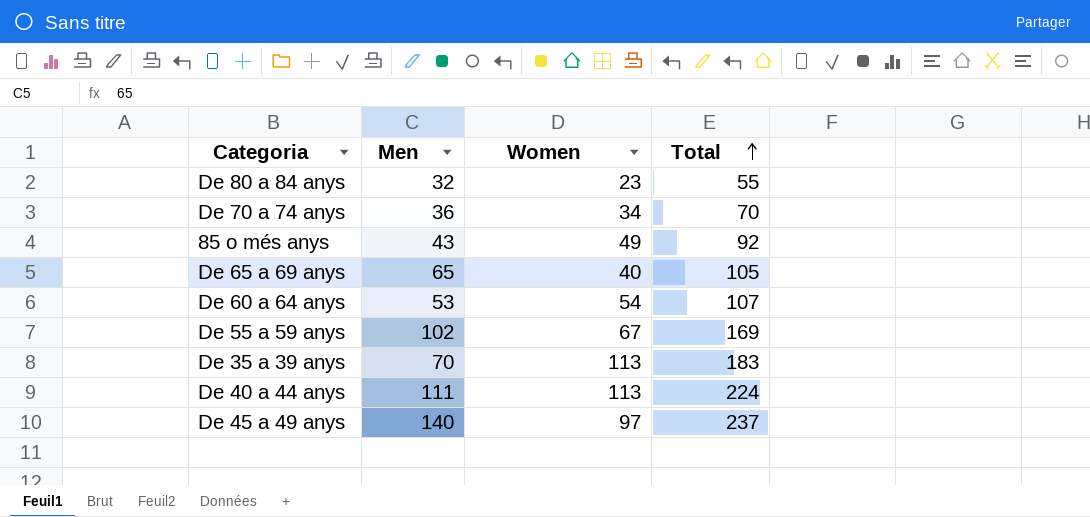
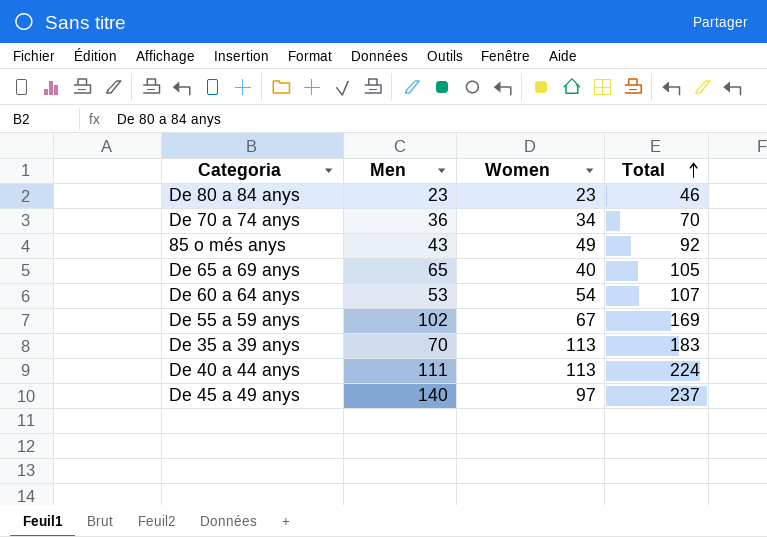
De 80 a 84 anys | Men: 32 -> 23
De 80 a 84 anys | Total: 55 -> 46

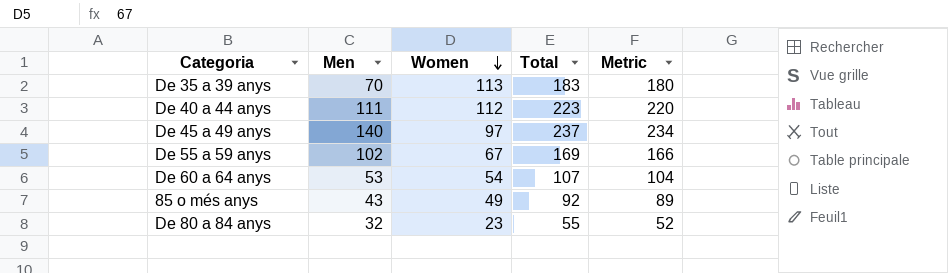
row order: Total ascending -> Women descending
column Metric | formula: none -> [Total] - 3
row De 70 a 74 anys: 36 | 34 | 70 -> none
row De 65 a 69 anys: 65 | 40 | 105 -> none
De 40 a 44 anys | Women: 113 -> 112
De 40 a 44 anys | Total: 224 -> 223
De 80 a 84 anys | Men: 23 -> 32
De 80 a 84 anys | Total: 46 -> 55

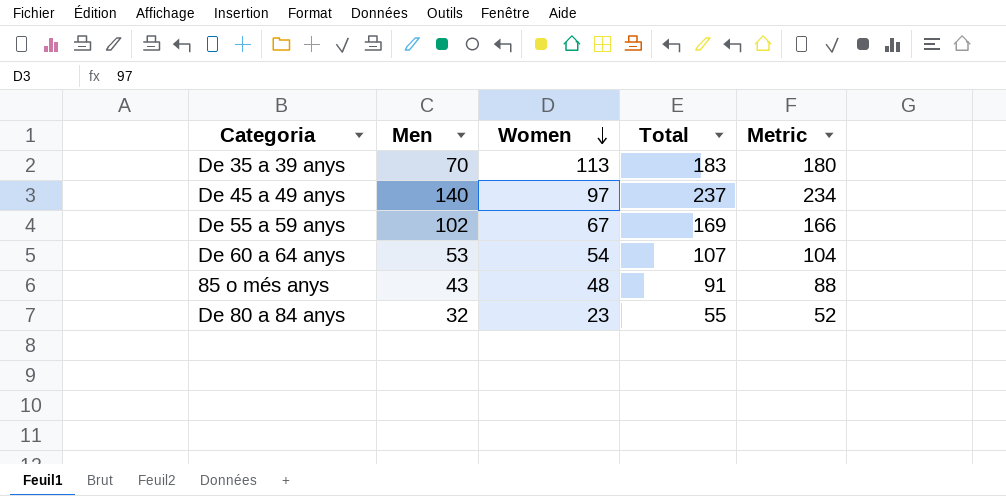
row De 40 a 44 anys: 111 | 112 | 223 | 220 -> none
85 o més anys | Women: 49 -> 48
85 o més anys | Total: 92 -> 91
85 o més anys | Metric: 89 -> 88

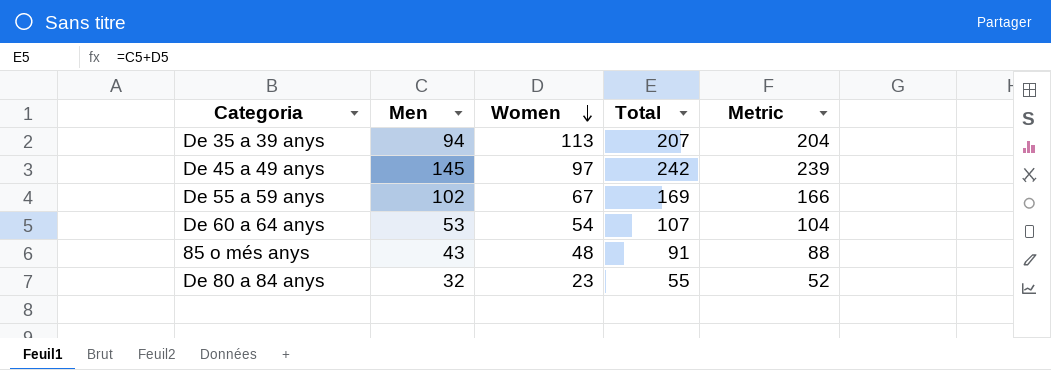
De 35 a 39 anys | Men: 70 -> 94
De 35 a 39 anys | Total: 183 -> 207
De 35 a 39 anys | Metric: 180 -> 204
De 45 a 49 anys | Men: 140 -> 145
De 45 a 49 anys | Total: 237 -> 242
De 45 a 49 anys | Metric: 234 -> 239

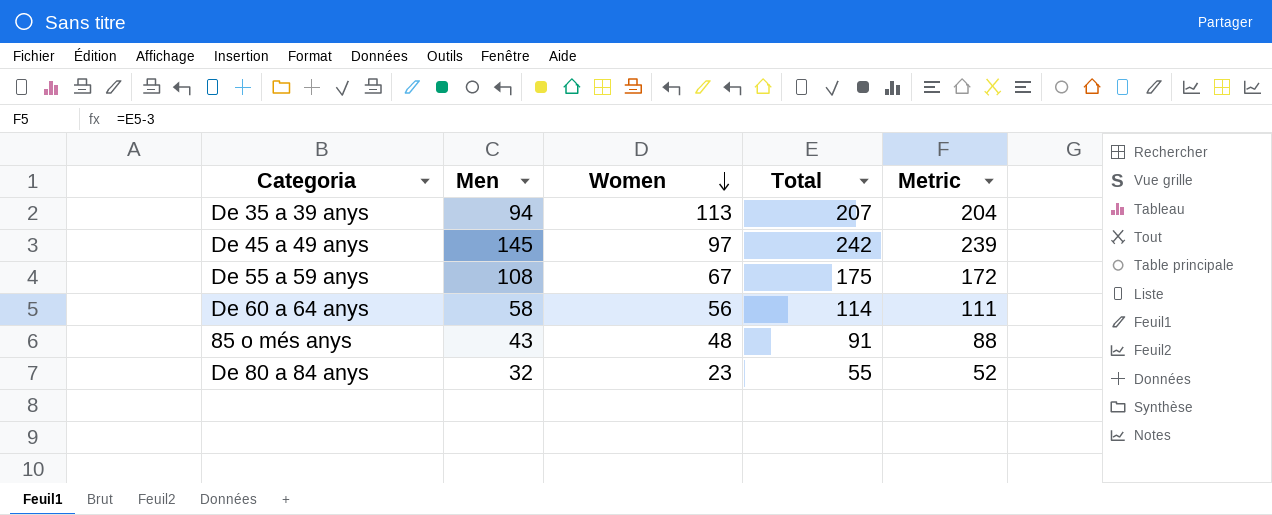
De 55 a 59 anys | Men: 102 -> 108
De 55 a 59 anys | Total: 169 -> 175
De 55 a 59 anys | Metric: 166 -> 172
De 60 a 64 anys | Men: 53 -> 58
De 60 a 64 anys | Women: 54 -> 56
De 60 a 64 anys | Total: 107 -> 114
De 60 a 64 anys | Metric: 104 -> 111

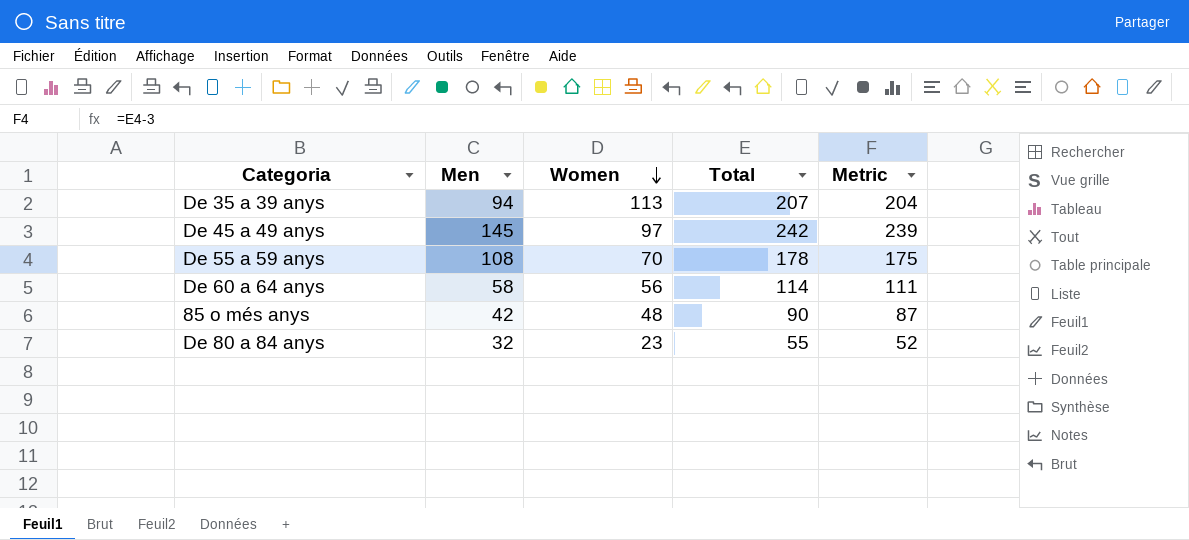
De 55 a 59 anys | Women: 67 -> 70
De 55 a 59 anys | Total: 175 -> 178
De 55 a 59 anys | Metric: 172 -> 175
85 o més anys | Men: 43 -> 42
85 o més anys | Total: 91 -> 90
85 o més anys | Metric: 88 -> 87

